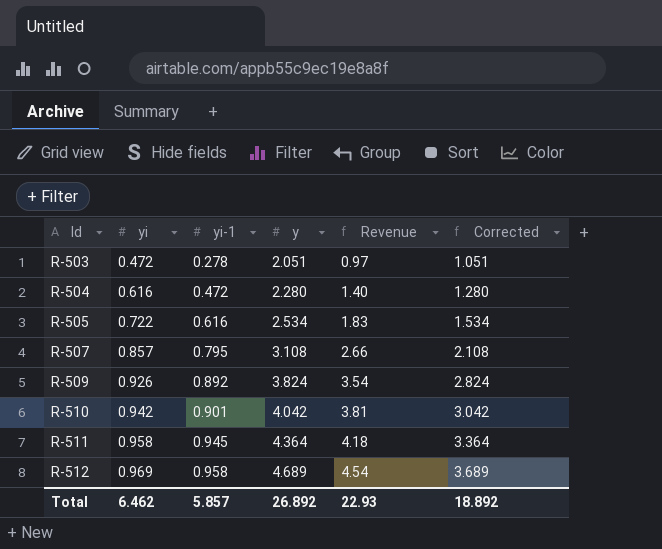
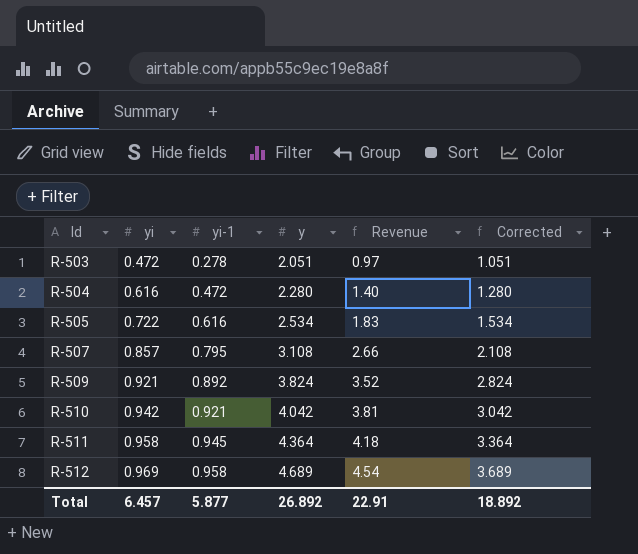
R-509 | yi: 0.926 -> 0.921
R-509 | Revenue: 3.54 -> 3.52
R-510 | yi-1: 0.901 -> 0.921
Total | yi: 6.462 -> 6.457
Total | yi-1: 5.857 -> 5.877
Total | Revenue: 22.93 -> 22.91

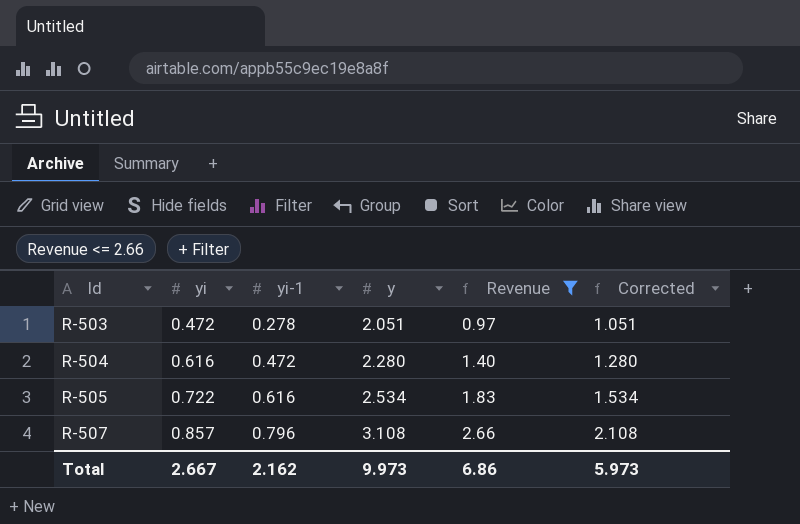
filter: none -> Revenue <= 2.66
R-507 | yi-1: 0.795 -> 0.796
Total | yi: 6.457 -> 2.667
Total | yi-1: 5.877 -> 2.162
Total | y: 26.892 -> 9.973
Total | Revenue: 22.91 -> 6.86
Total | Corrected: 18.892 -> 5.973

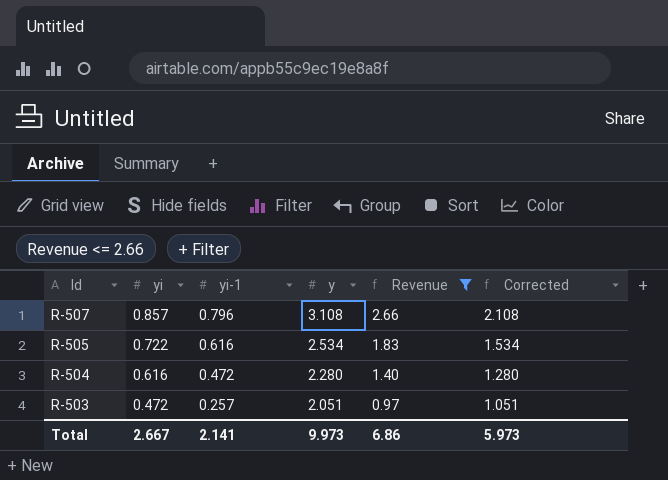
row order: Id ascending -> Id descending
R-503 | yi-1: 0.278 -> 0.257
Total | yi-1: 2.162 -> 2.141

